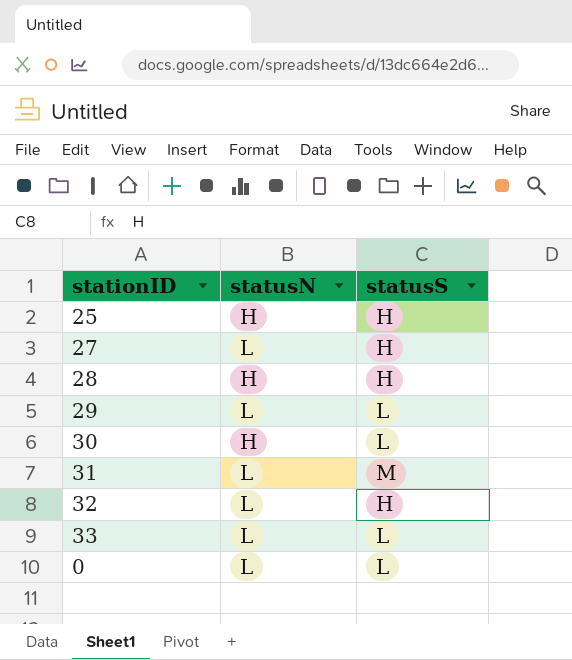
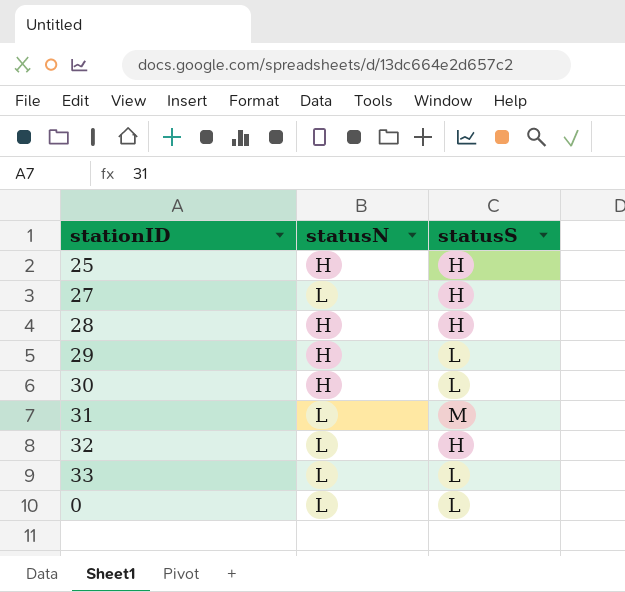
29 | statusN: L -> H

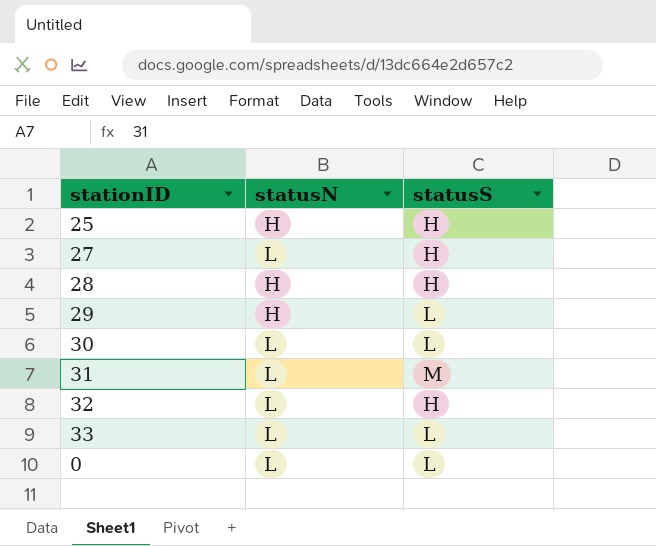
30 | statusN: H -> L

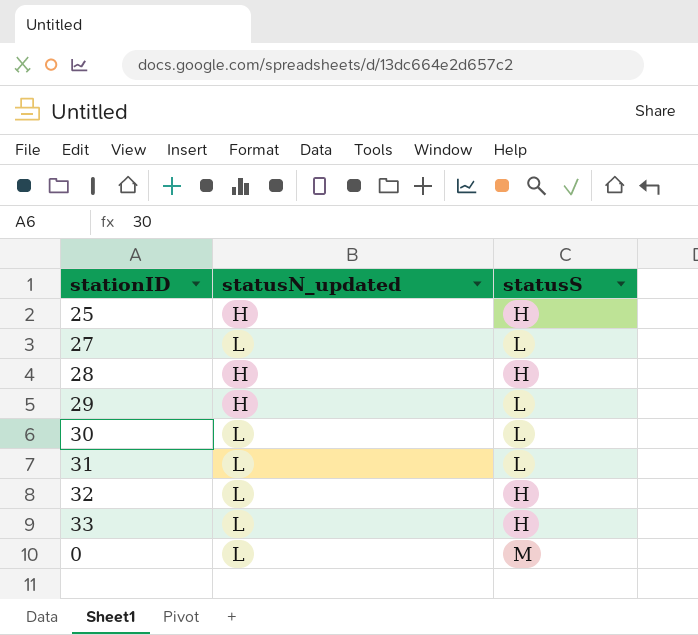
column name: statusN -> statusN_updated
27 | statusS: H -> L
31 | statusS: M -> L
33 | statusS: L -> H
0 | statusS: L -> M

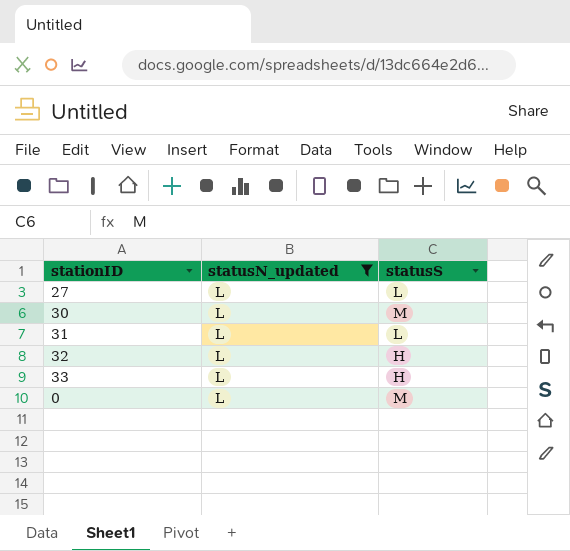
filter: none -> statusN_updated = L
30 | statusS: L -> M

